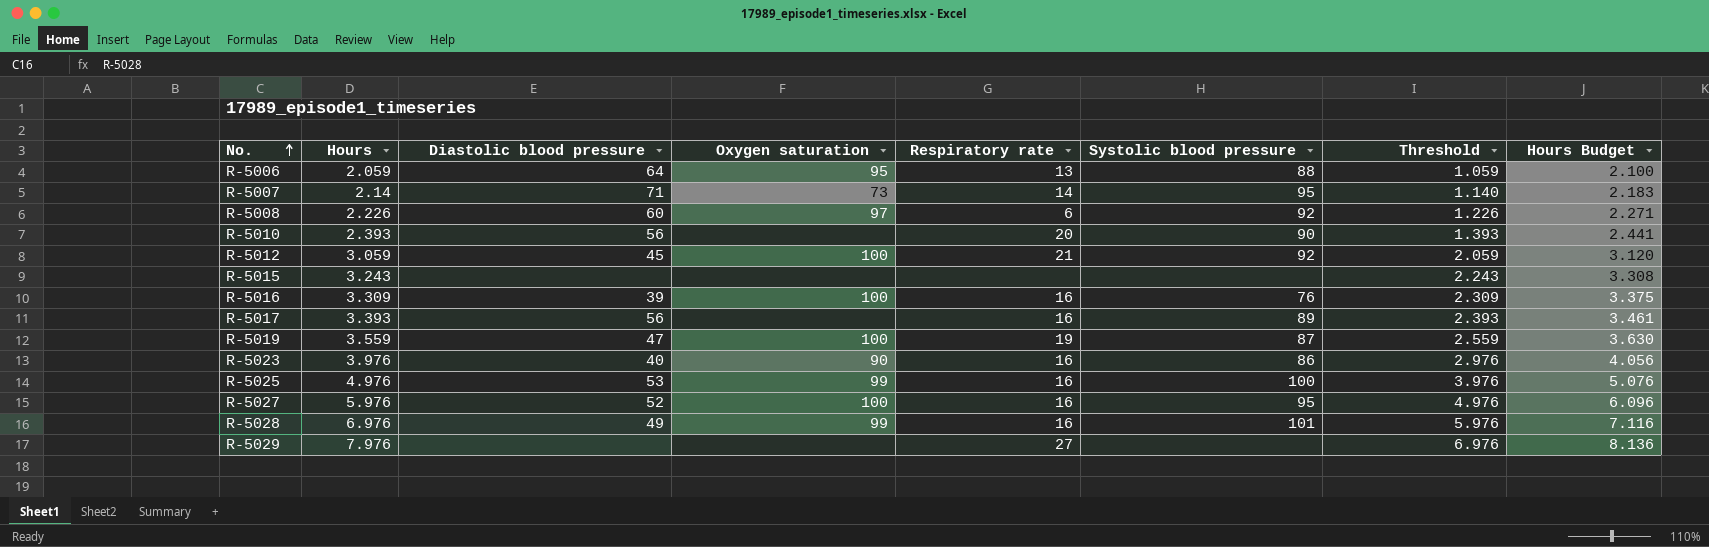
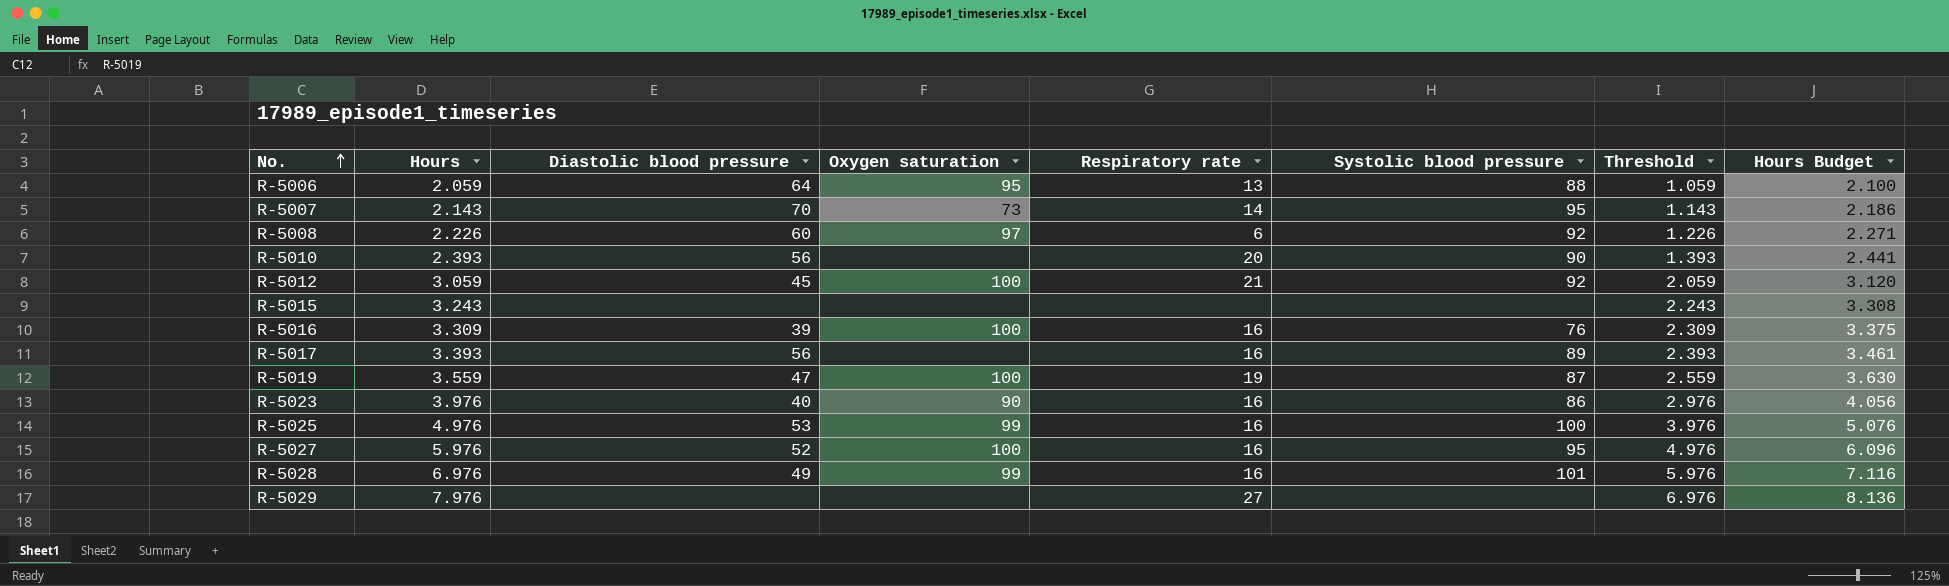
R-5007 | Hours: 2.14 -> 2.143
R-5007 | Diastolic blood pressure: 71 -> 70
R-5007 | Threshold: 1.140 -> 1.143
R-5007 | Hours Budget: 2.183 -> 2.186

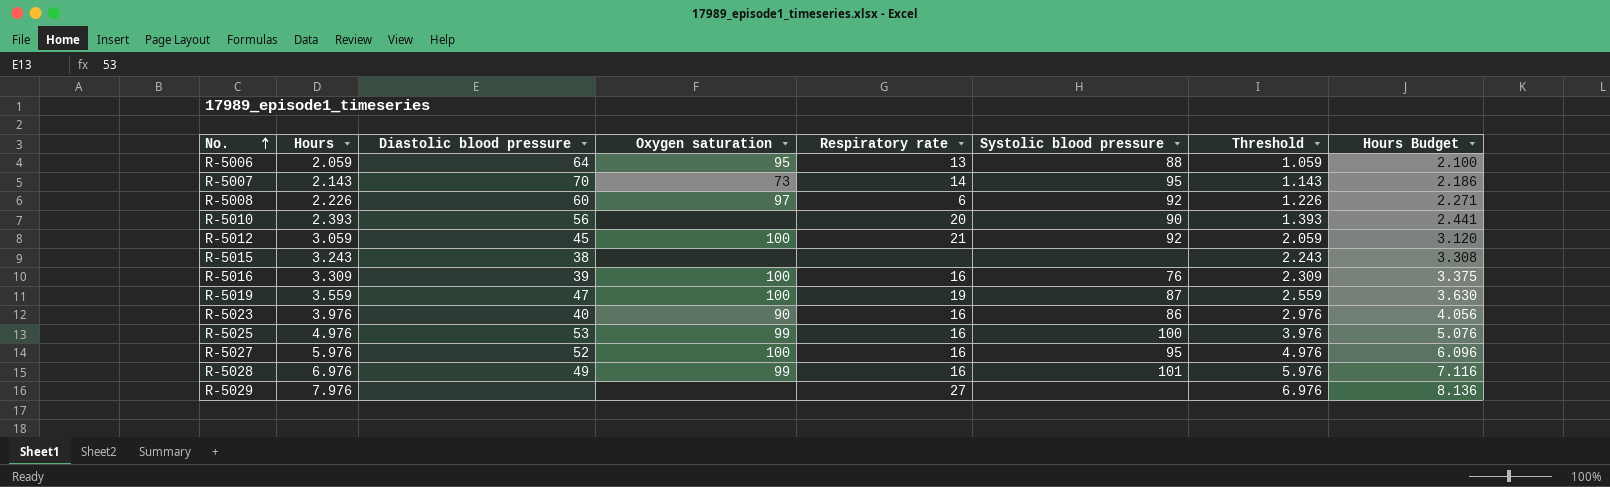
row R-5017: 3.393 | 56 | none | 16 | 89 | 2.393 | 3.461 -> none
R-5015 | Diastolic blood pressure: none -> 38

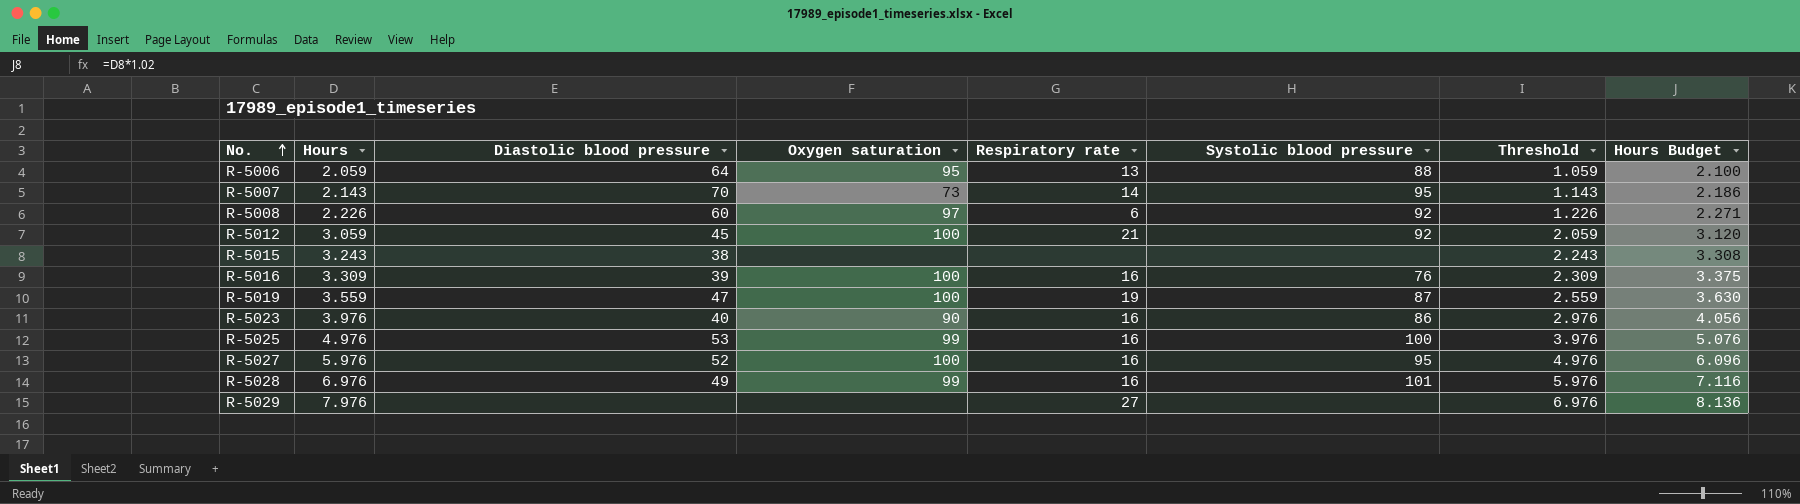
row R-5010: 2.393 | 56 | none | 20 | 90 | 1.393 | 2.441 -> none

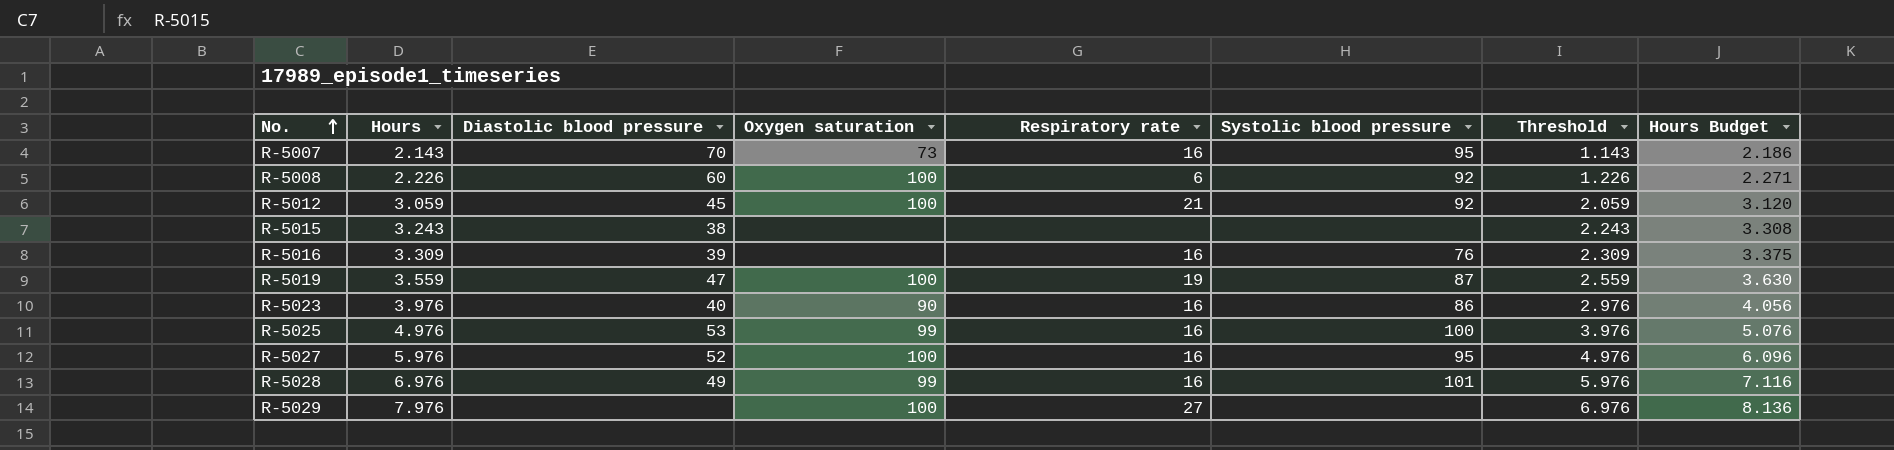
row R-5006: 2.059 | 64 | 95 | 13 | 88 | 1.059 | 2.100 -> none
R-5007 | Respiratory rate: 14 -> 16
R-5008 | Oxygen saturation: 97 -> 100
R-5016 | Oxygen saturation: 100 -> none
R-5029 | Oxygen saturation: none -> 100

